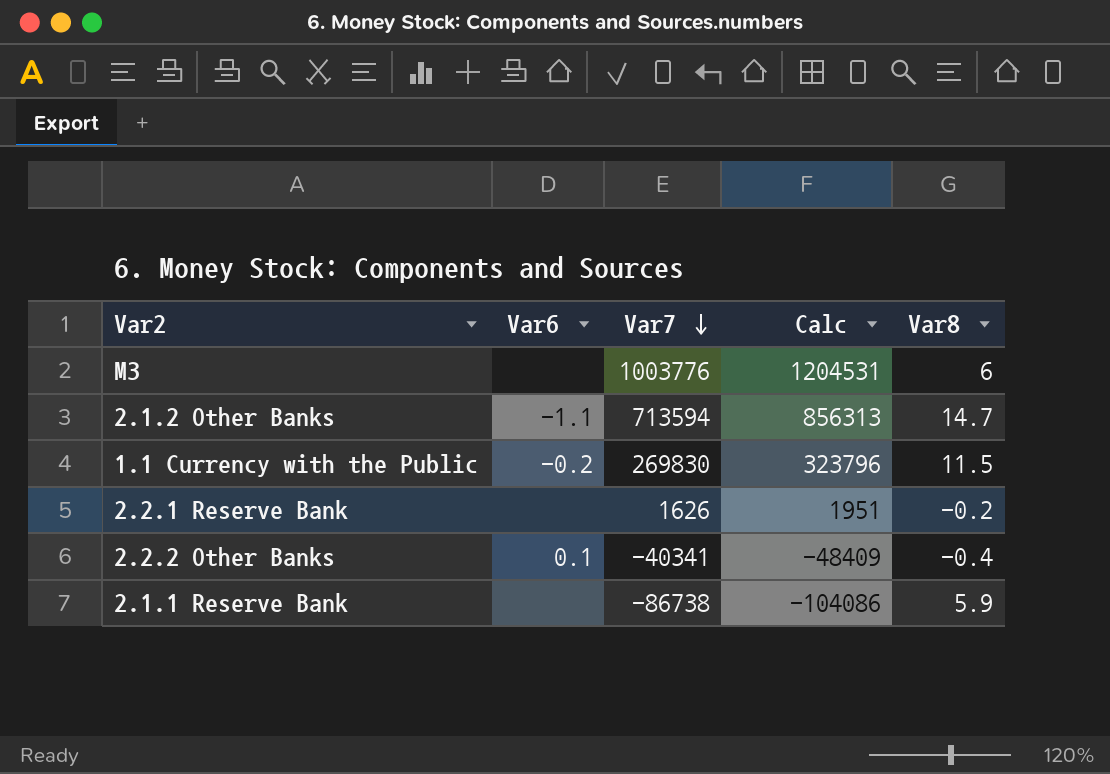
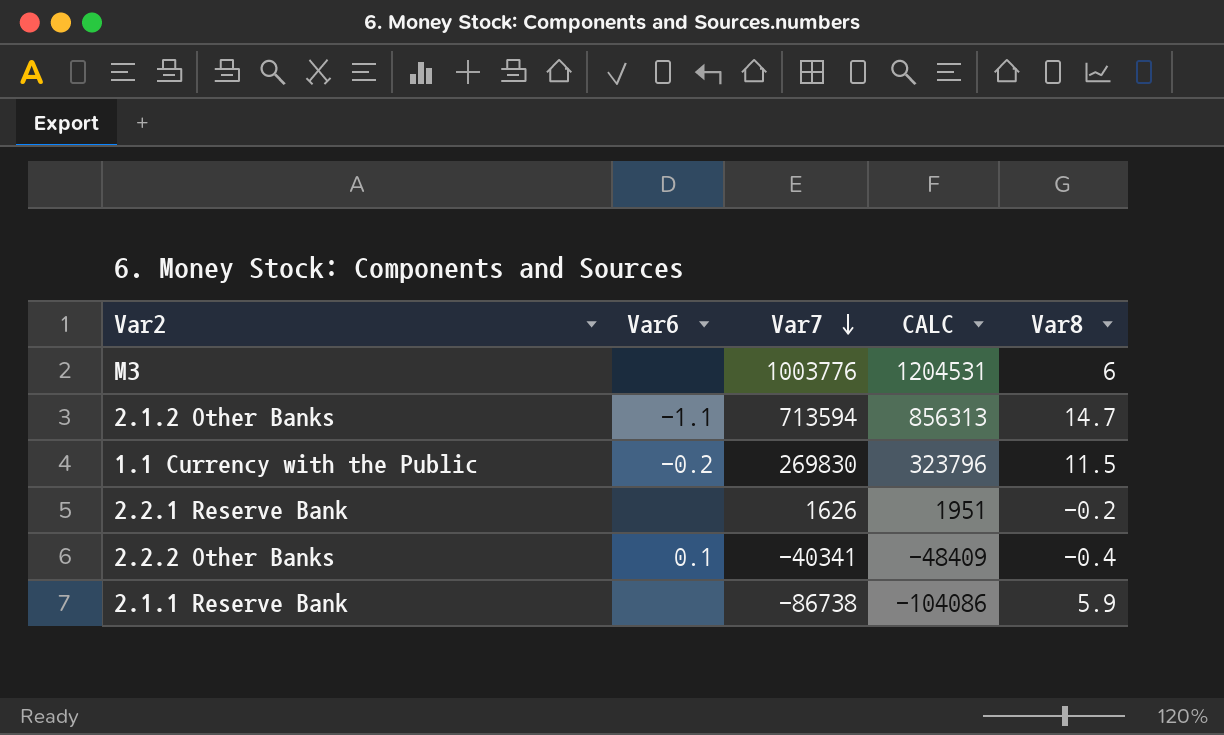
column name: Calc -> CALC

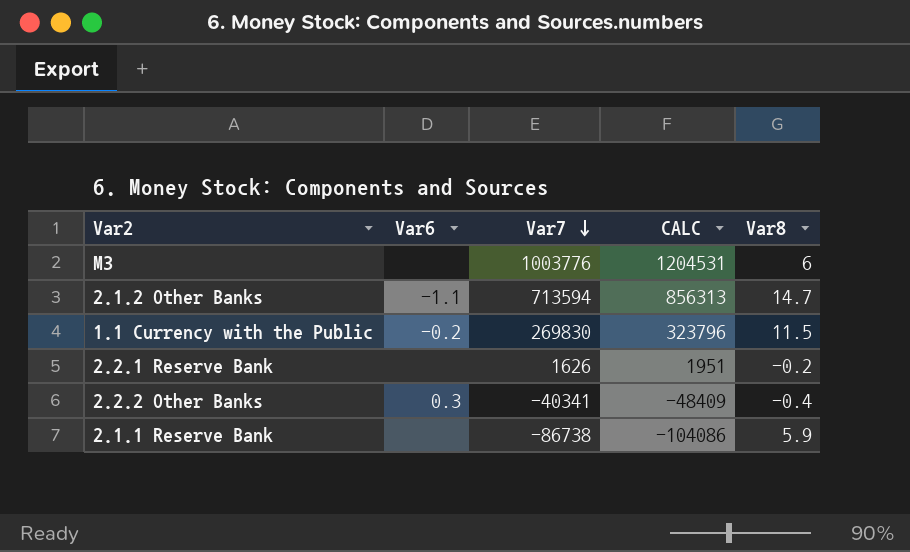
2.2.2 Other Banks | Var6: 0.1 -> 0.3

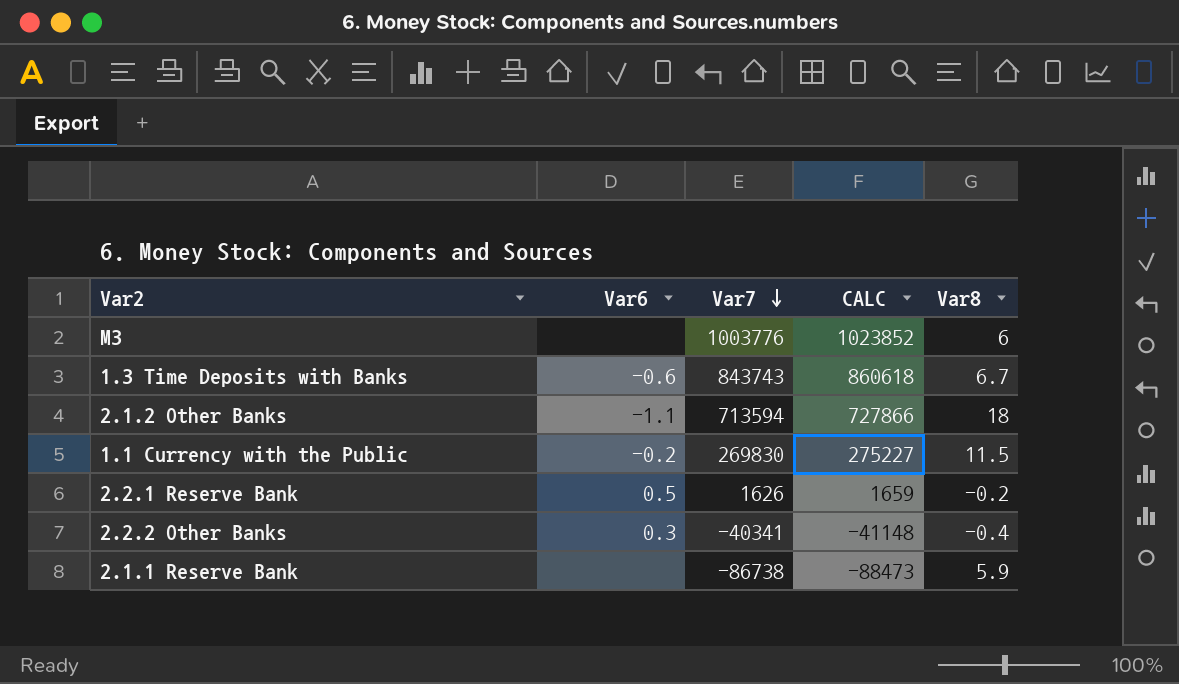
column CALC | formula: [Var7] * 1.2 -> [Var7] * 1.02
row 1.3 Time Deposits with Banks: none -> -0.6 | 843743 | 860618 | 6.7
2.1.2 Other Banks | Var8: 14.7 -> 18
2.2.1 Reserve Bank | Var6: none -> 0.5

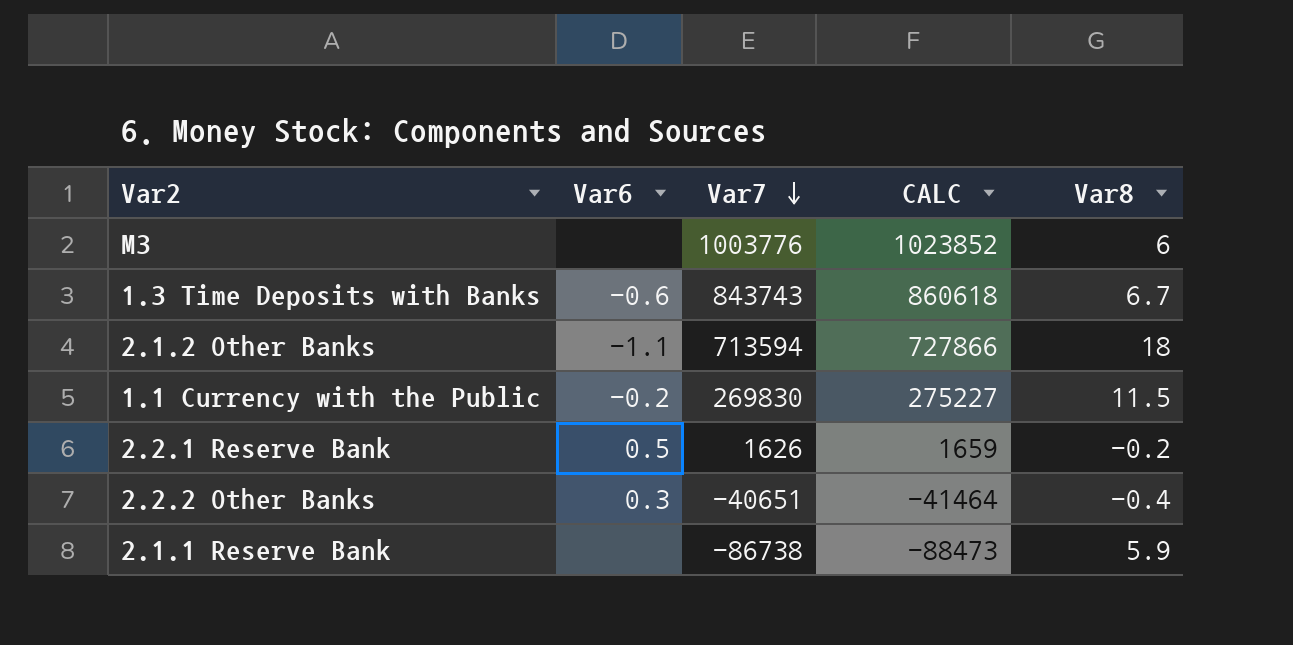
2.2.2 Other Banks | Var7: -40341 -> -40651
2.2.2 Other Banks | CALC: -41148 -> -41464

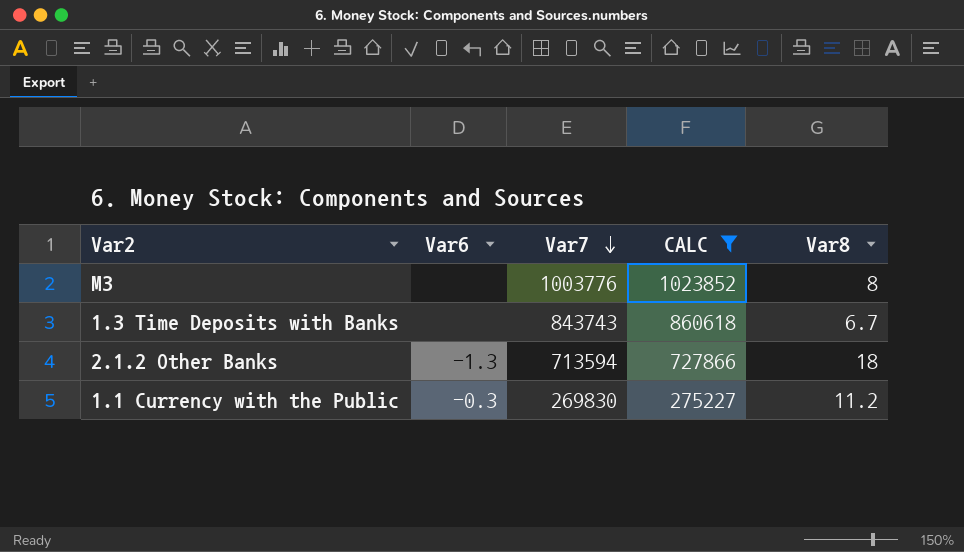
filter: none -> CALC >= 275227
M3 | Var8: 6 -> 8
1.3 Time Deposits with Banks | Var6: -0.6 -> none
2.1.2 Other Banks | Var6: -1.1 -> -1.3
1.1 Currency with the Public | Var6: -0.2 -> -0.3
1.1 Currency with the Public | Var8: 11.5 -> 11.2

